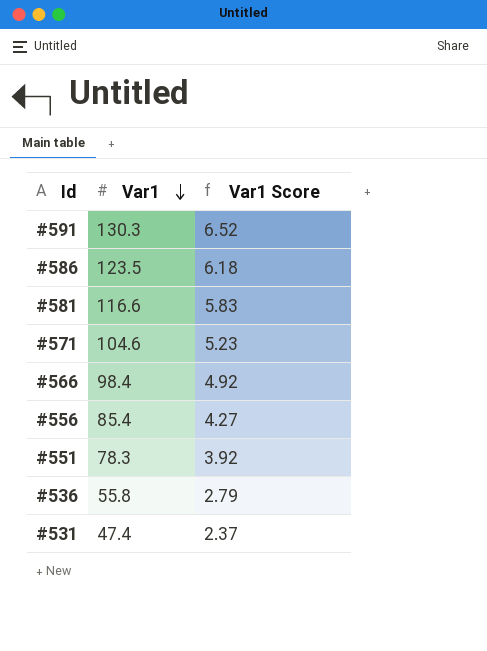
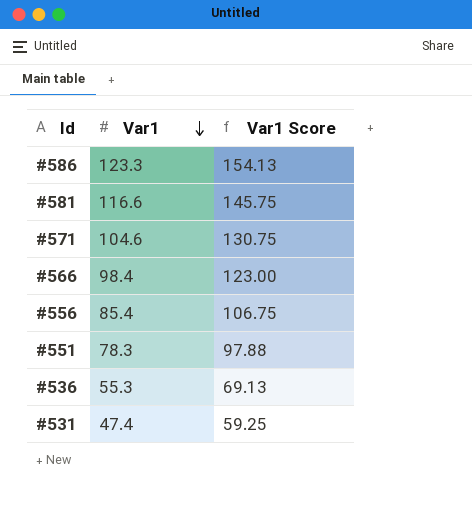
column Var1 Score | formula: [Var1] * 0.05 -> [Var1] * 1.25
row #591: 130.3 | 6.52 -> none
#586 | Var1: 123.5 -> 123.3
#536 | Var1: 55.8 -> 55.3

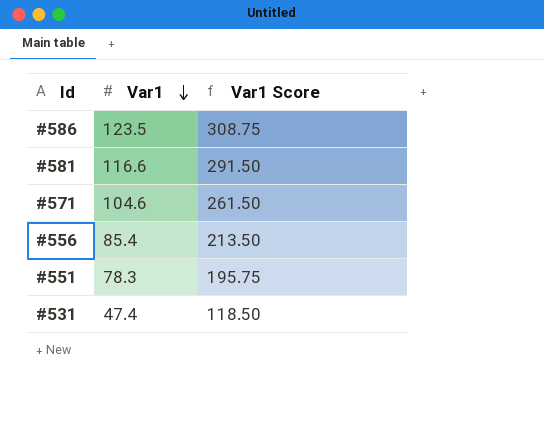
column Var1 Score | formula: [Var1] * 1.25 -> [Var1] * 2.5
row #566: 98.4 | 123.00 -> none
row #536: 55.3 | 69.13 -> none
#586 | Var1: 123.3 -> 123.5

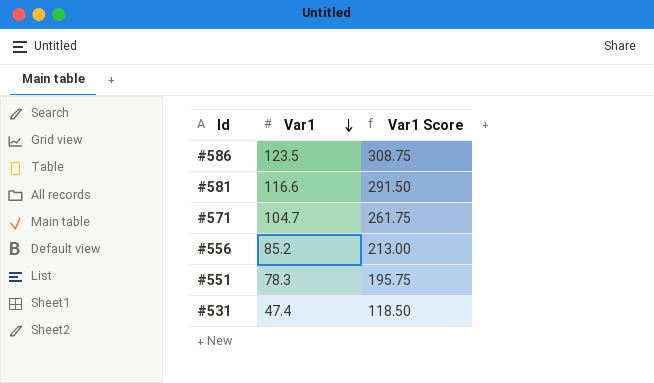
#571 | Var1: 104.6 -> 104.7
#571 | Var1 Score: 261.50 -> 261.75
#556 | Var1: 85.4 -> 85.2
#556 | Var1 Score: 213.50 -> 213.00

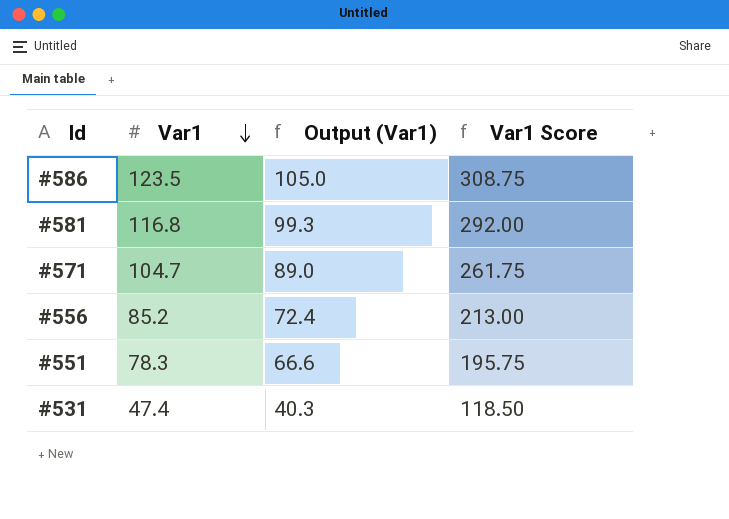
column Output (Var1) | formula: none -> [Var1] * 0.85
#581 | Var1: 116.6 -> 116.8
#581 | Var1 Score: 291.50 -> 292.00

